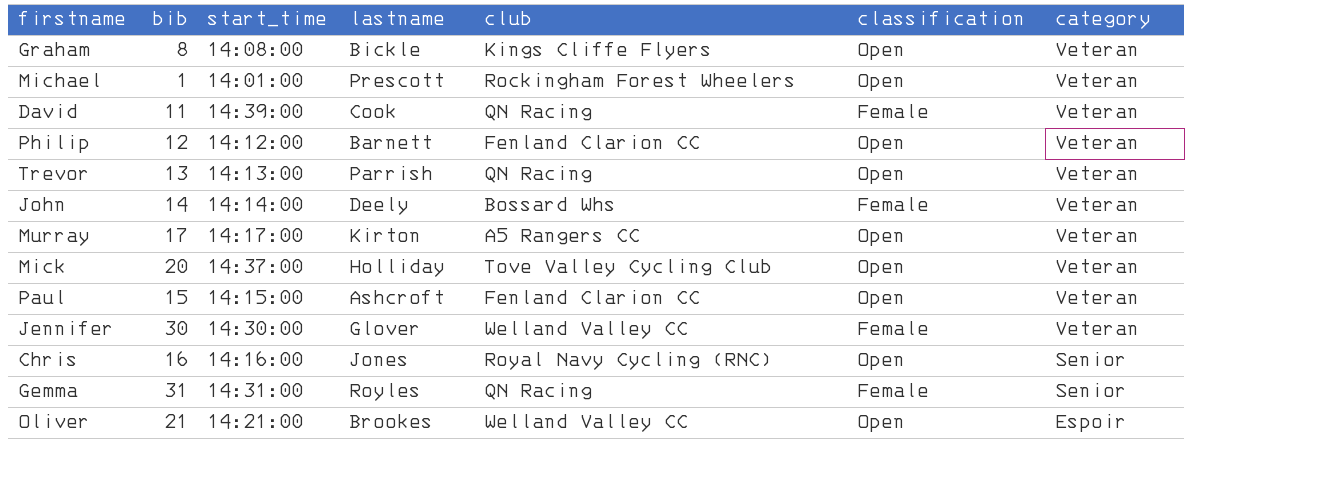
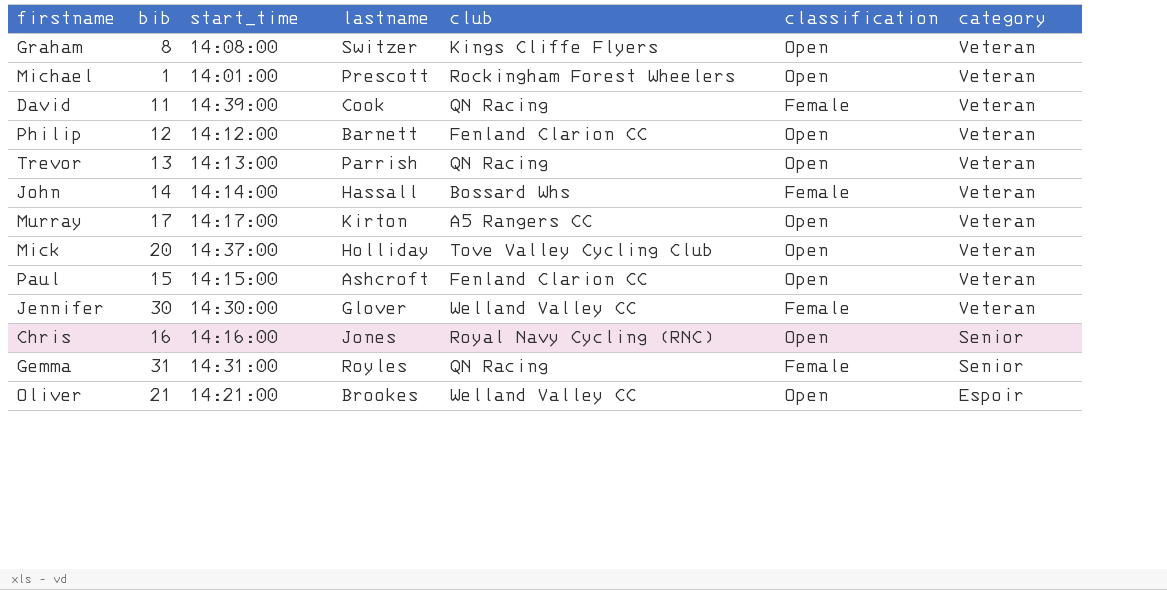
Graham | lastname: Bickle -> Switzer
John | lastname: Deely -> Hassall

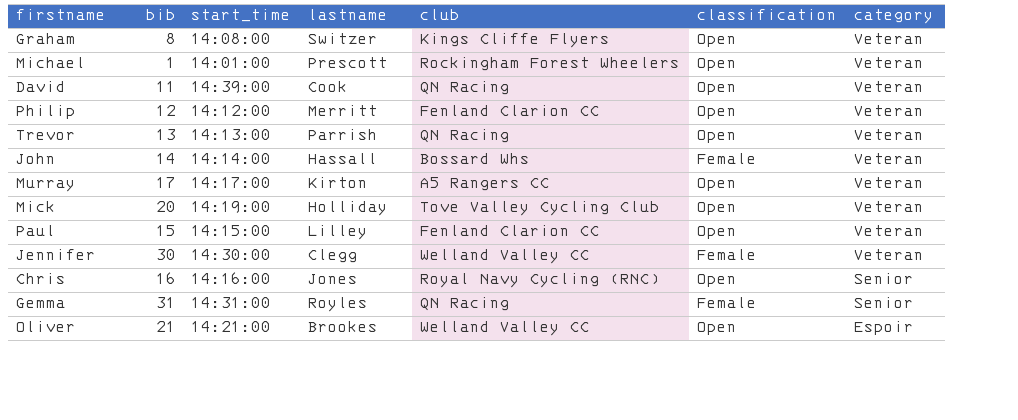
David | classification: Female -> Open
Philip | lastname: Barnett -> Merritt
Mick | start_time: 14:37:00 -> 14:19:00
Paul | lastname: Ashcroft -> Lilley
Jennifer | lastname: Glover -> Clegg

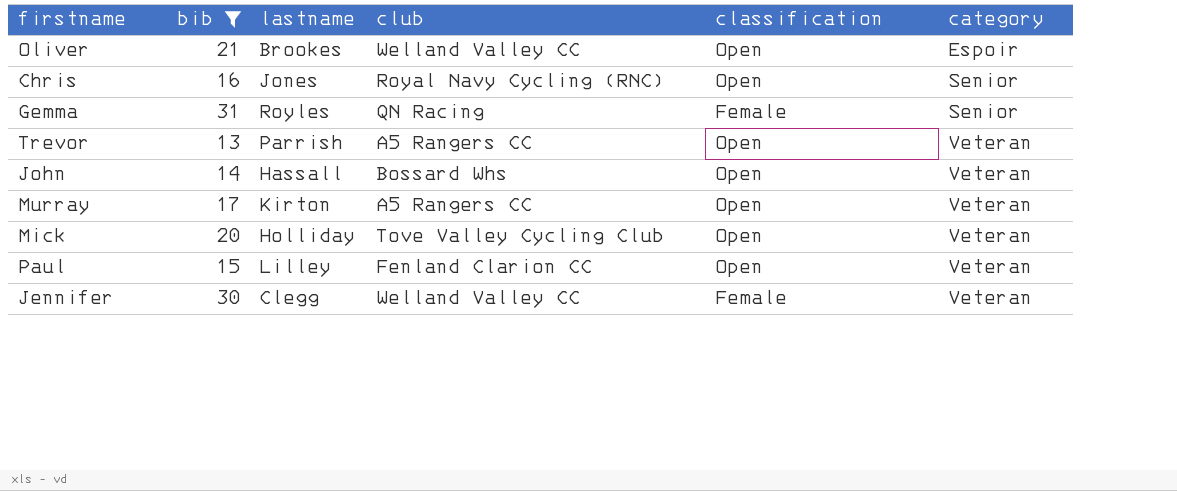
filter: none -> bib >= 13
row order: category descending -> category ascending
column start_time | position: 3 -> none
Trevor | club: QN Racing -> A5 Rangers CC
John | classification: Female -> Open

